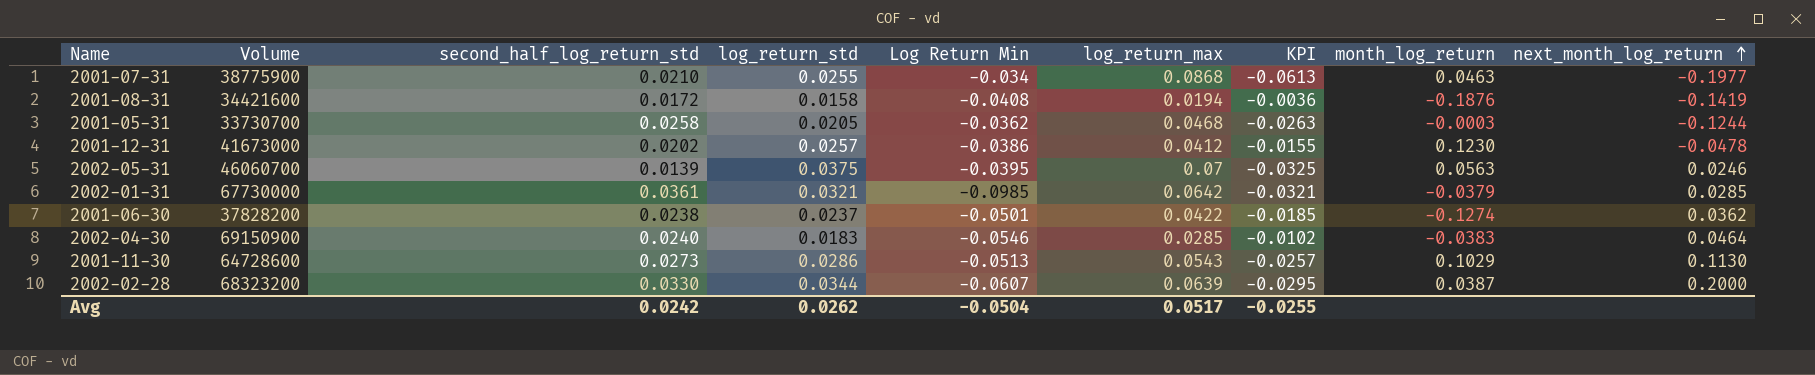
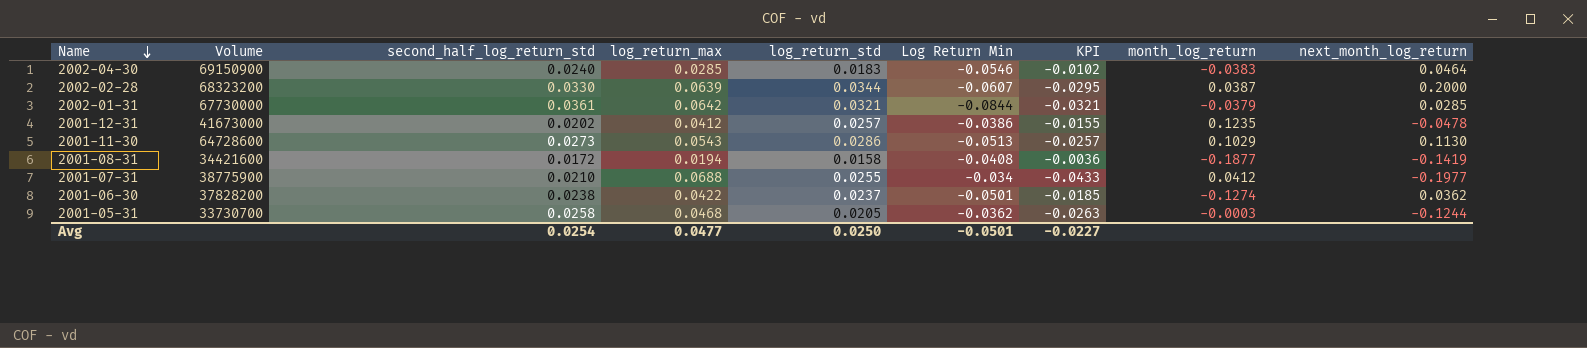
row order: next_month_log_return ascending -> Name descending
column log_return_max | position: 6 -> 4
row 2002-05-31: 46060700 | 0.0139 | 0.0375 | -0.0395 | 0.07 | -0.0325 | 0.0563 | 0.0246 -> none
2002-01-31 | Log Return Min: -0.0985 -> -0.0844
2001-12-31 | month_log_return: 0.1230 -> 0.1235
2001-08-31 | month_log_return: -0.1876 -> -0.1877
2001-07-31 | log_return_max: 0.0868 -> 0.0688
2001-07-31 | KPI: -0.0613 -> -0.0433
2001-07-31 | month_log_return: 0.0463 -> 0.0412
Avg | second_half_log_return_std: 0.0242 -> 0.0254
Avg | log_return_max: 0.0517 -> 0.0477
Avg | log_return_std: 0.0262 -> 0.0250
Avg | Log Return Min: -0.0504 -> -0.0501
Avg | KPI: -0.0255 -> -0.0227

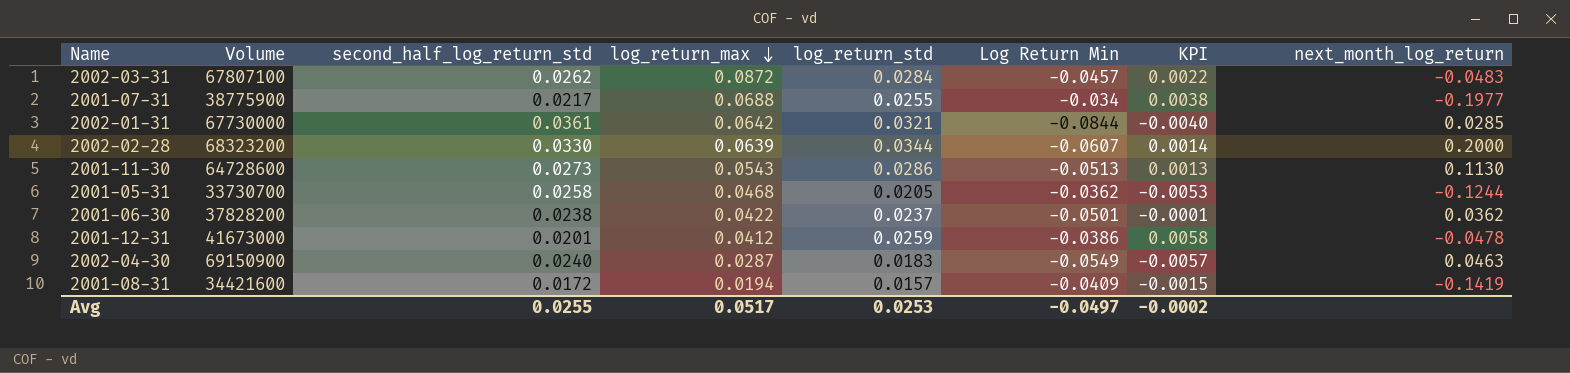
row order: Name descending -> log_return_max descending
column month_log_return | position: 8 -> none
column KPI | formula: [log_return_std] - [log_return_max] -> [log_return_std] - [second_half_log_return_std]
row 2002-03-31: none -> 67807100 | 0.0262 | 0.0872 | 0.0284 | -0.0457 | 0.0022 | -0.0483
2001-07-31 | second_half_log_return_std: 0.0210 -> 0.0217
2001-12-31 | second_half_log_return_std: 0.0202 -> 0.0201
2001-12-31 | log_return_std: 0.0257 -> 0.0259
2002-04-30 | log_return_max: 0.0285 -> 0.0287
2002-04-30 | Log Return Min: -0.0546 -> -0.0549
2002-04-30 | next_month_log_return: 0.0464 -> 0.0463
2001-08-31 | log_return_std: 0.0158 -> 0.0157
2001-08-31 | Log Return Min: -0.0408 -> -0.0409
Avg | second_half_log_return_std: 0.0254 -> 0.0255
Avg | log_return_max: 0.0477 -> 0.0517
Avg | log_return_std: 0.0250 -> 0.0253
Avg | Log Return Min: -0.0501 -> -0.0497
Avg | KPI: -0.0227 -> -0.0002

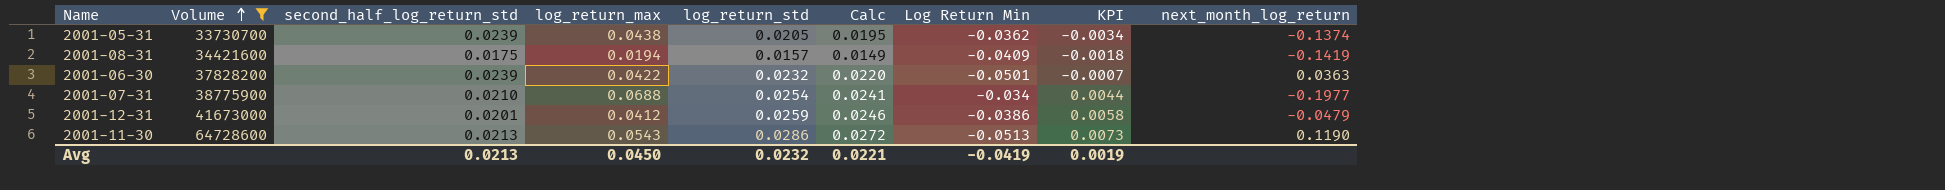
filter: none -> Volume <= 64728600
row order: log_return_max descending -> Volume ascending
column Calc | formula: none -> [log_return_std] * 0.95
2001-05-31 | second_half_log_return_std: 0.0258 -> 0.0239
2001-05-31 | log_return_max: 0.0468 -> 0.0438
2001-05-31 | KPI: -0.0053 -> -0.0034
2001-05-31 | next_month_log_return: -0.1244 -> -0.1374
2001-08-31 | second_half_log_return_std: 0.0172 -> 0.0175
2001-08-31 | KPI: -0.0015 -> -0.0018
2001-06-30 | second_half_log_return_std: 0.0238 -> 0.0239
2001-06-30 | log_return_std: 0.0237 -> 0.0232
2001-06-30 | KPI: -0.0001 -> -0.0007
2001-06-30 | next_month_log_return: 0.0362 -> 0.0363
2001-07-31 | second_half_log_return_std: 0.0217 -> 0.0210
2001-07-31 | log_return_std: 0.0255 -> 0.0254
2001-07-31 | KPI: 0.0038 -> 0.0044
2001-12-31 | next_month_log_return: -0.0478 -> -0.0479
2001-11-30 | second_half_log_return_std: 0.0273 -> 0.0213
2001-11-30 | KPI: 0.0013 -> 0.0073
2001-11-30 | next_month_log_return: 0.1130 -> 0.1190
Avg | second_half_log_return_std: 0.0255 -> 0.0213
Avg | log_return_max: 0.0517 -> 0.0450
Avg | log_return_std: 0.0253 -> 0.0232
Avg | Log Return Min: -0.0497 -> -0.0419
Avg | KPI: -0.0002 -> 0.0019

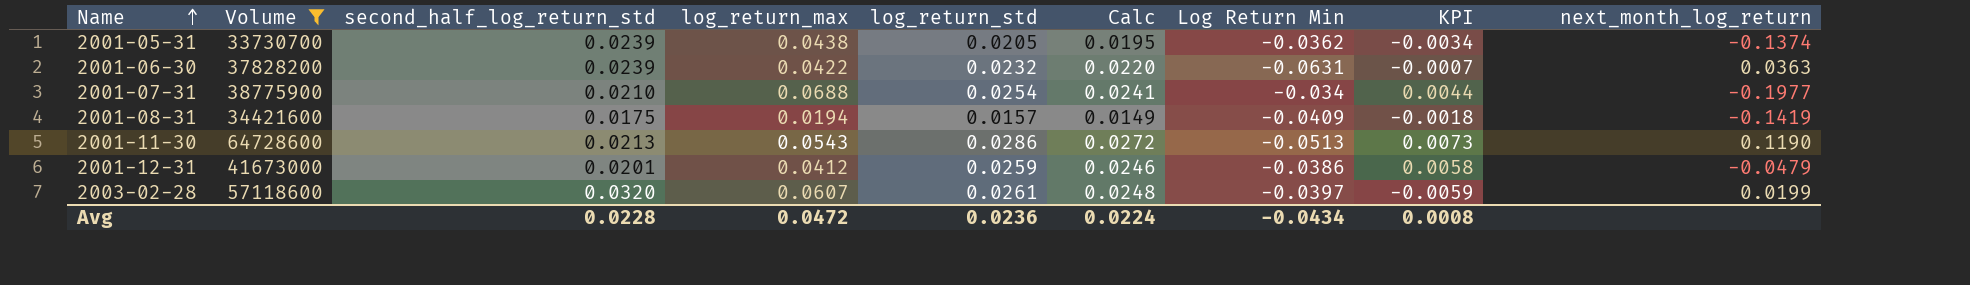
row order: Volume ascending -> Name ascending
2001-06-30 | Log Return Min: -0.0501 -> -0.0631
row 2003-02-28: none -> 57118600 | 0.0320 | 0.0607 | 0.0261 | 0.0248 | -0.0397 | -0.0059 | 0.0199
Avg | second_half_log_return_std: 0.0213 -> 0.0228
Avg | log_return_max: 0.0450 -> 0.0472
Avg | log_return_std: 0.0232 -> 0.0236
Avg | Calc: 0.0221 -> 0.0224
Avg | Log Return Min: -0.0419 -> -0.0434
Avg | KPI: 0.0019 -> 0.0008

